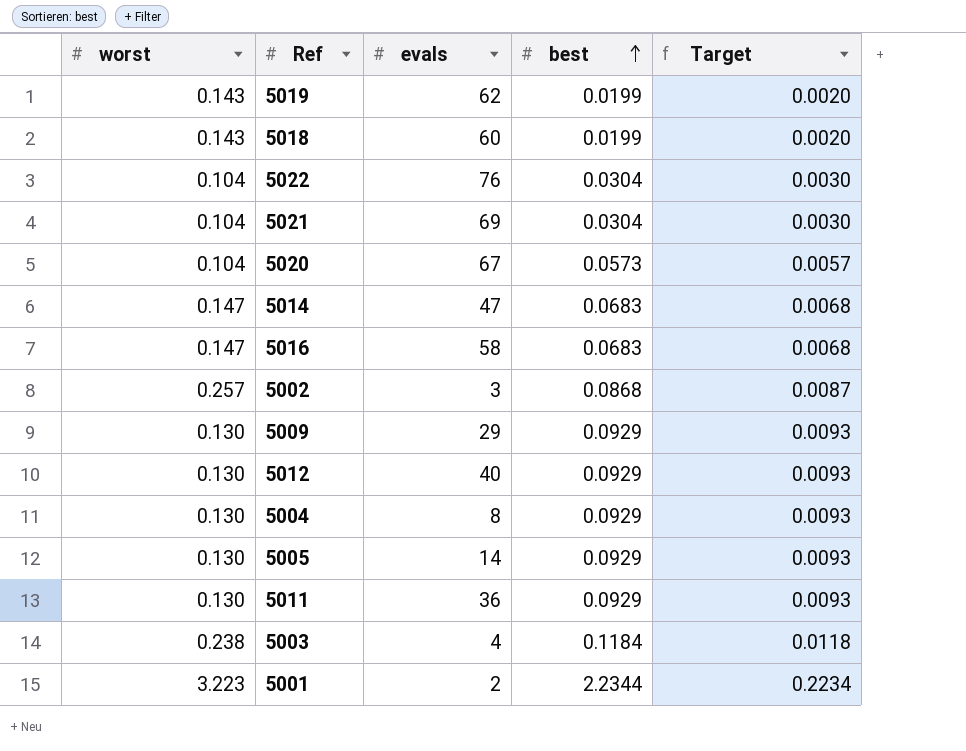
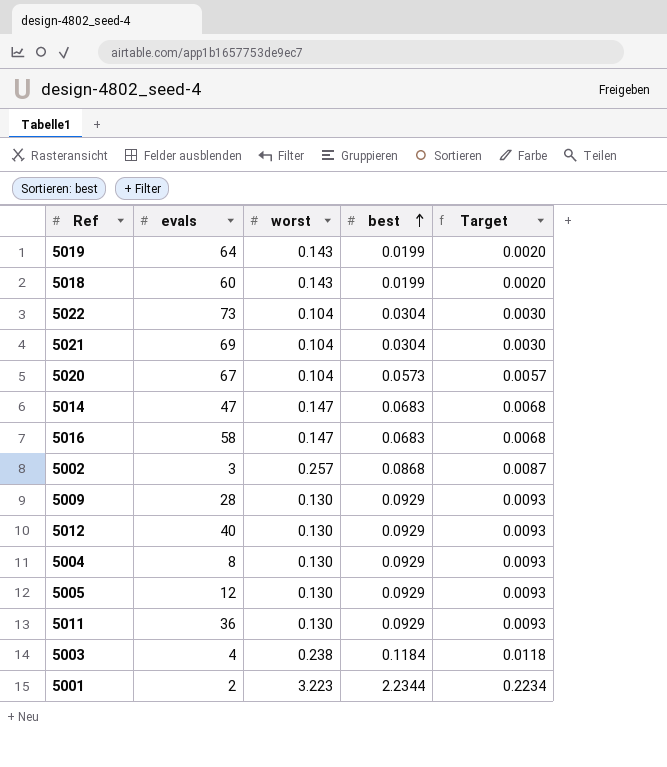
column worst | position: 1 -> 3
5019 | evals: 62 -> 64
5022 | evals: 76 -> 73
5009 | evals: 29 -> 28
5005 | evals: 14 -> 12

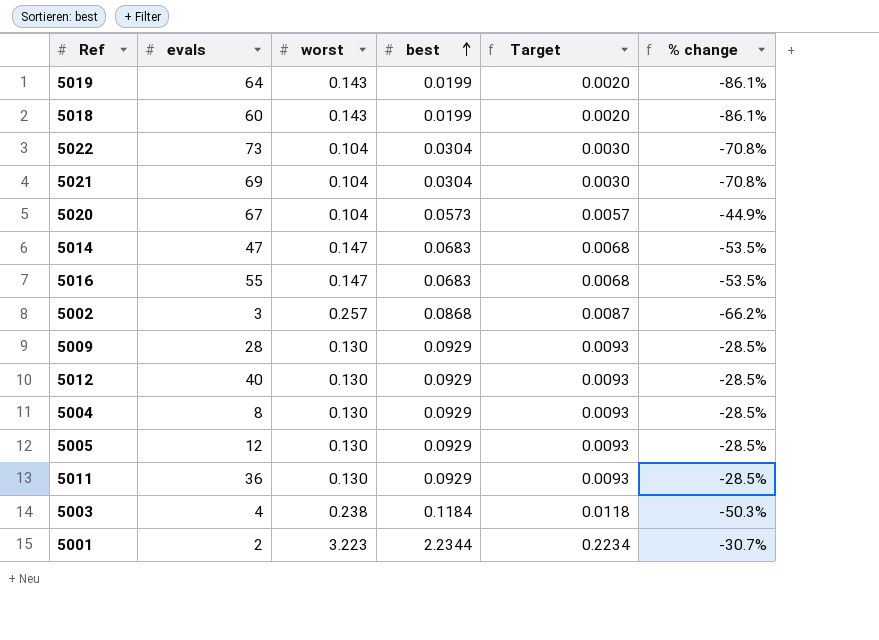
column % change | formula: none -> ([best] - [worst]) / [worst]
5016 | evals: 58 -> 55

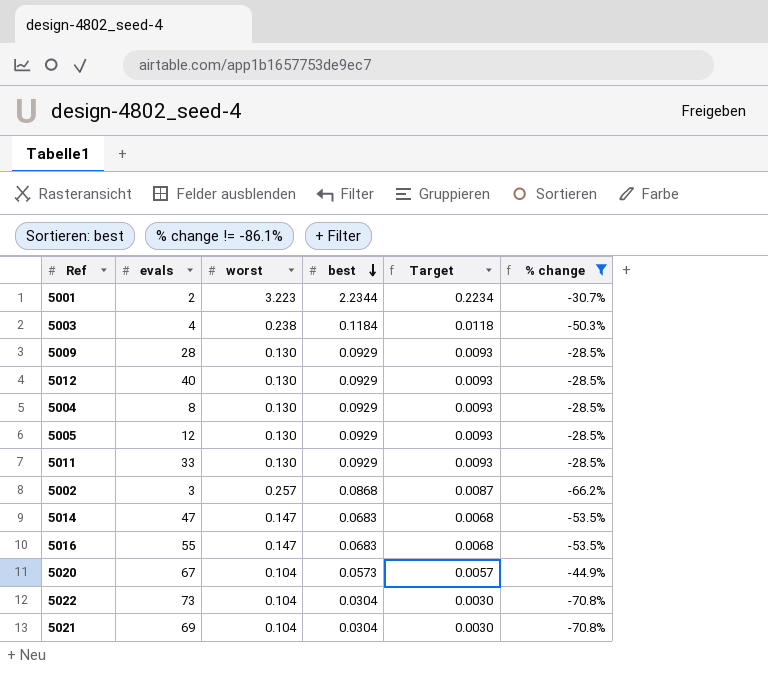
filter: none -> % change != -86.1%
row order: best ascending -> best descending
5011 | evals: 36 -> 33

